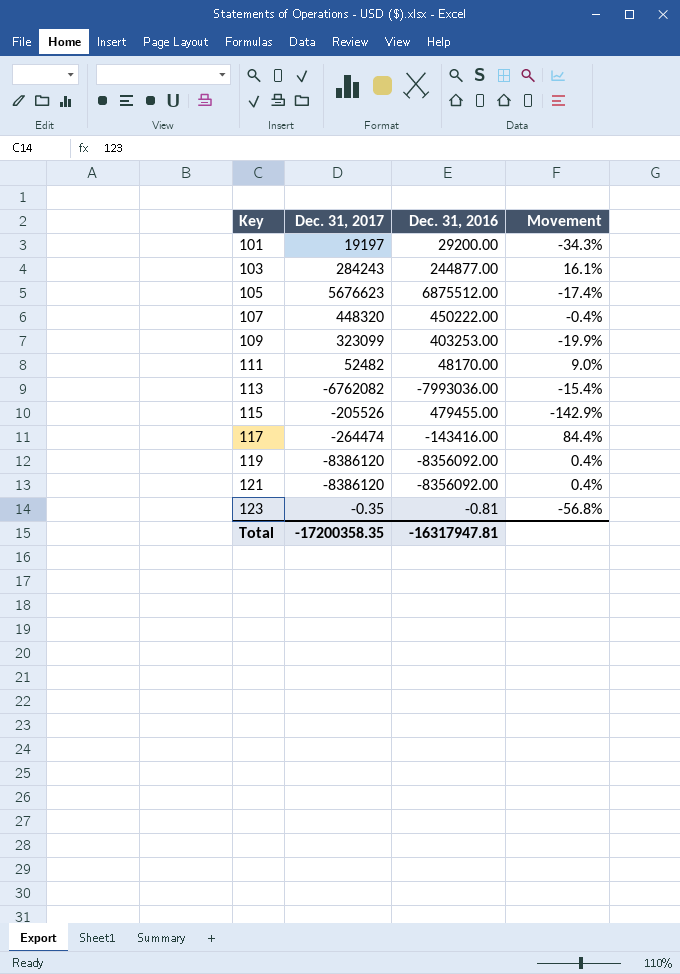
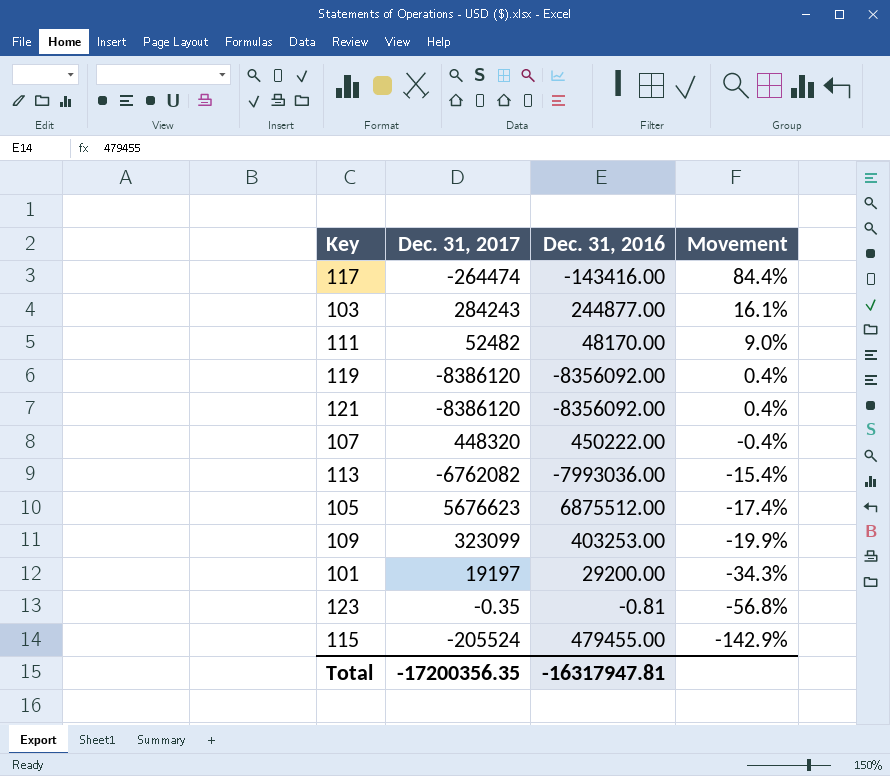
row order: Key ascending -> Movement descending
115 | Dec. 31, 2017: -205526 -> -205524
Total | Dec. 31, 2017: -17200358.35 -> -17200356.35

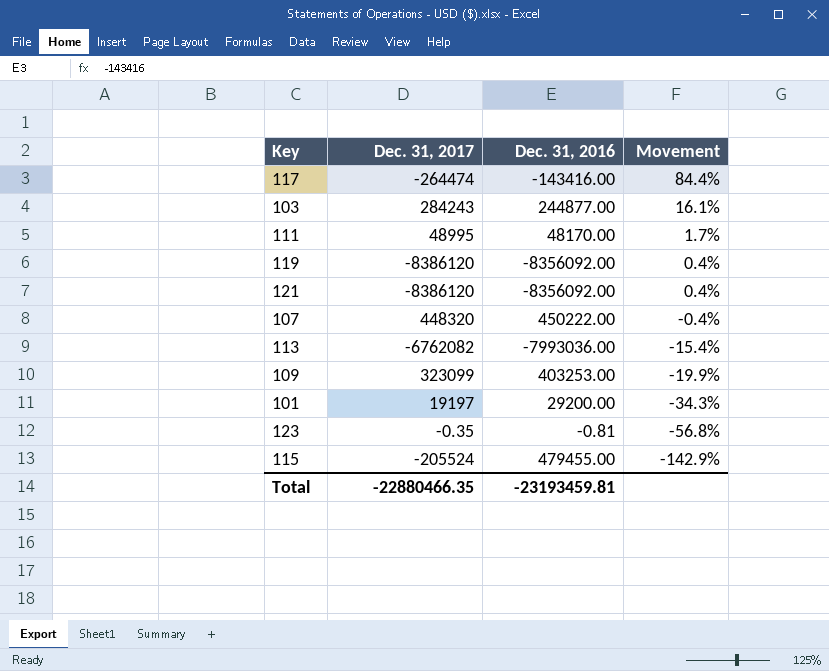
row 105: 5676623 | 6875512.00 | -17.4% -> none
111 | Dec. 31, 2017: 52482 -> 48995
111 | Movement: 9.0% -> 1.7%
Total | Dec. 31, 2017: -17200356.35 -> -22880466.35
Total | Dec. 31, 2016: -16317947.81 -> -23193459.81

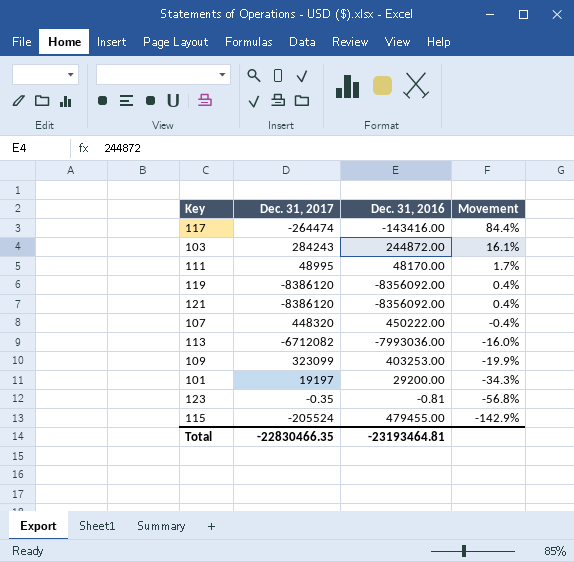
103 | Dec. 31, 2016: 244877.00 -> 244872.00
113 | Dec. 31, 2017: -6762082 -> -6712082
113 | Movement: -15.4% -> -16.0%
Total | Dec. 31, 2017: -22880466.35 -> -22830466.35
Total | Dec. 31, 2016: -23193459.81 -> -23193464.81

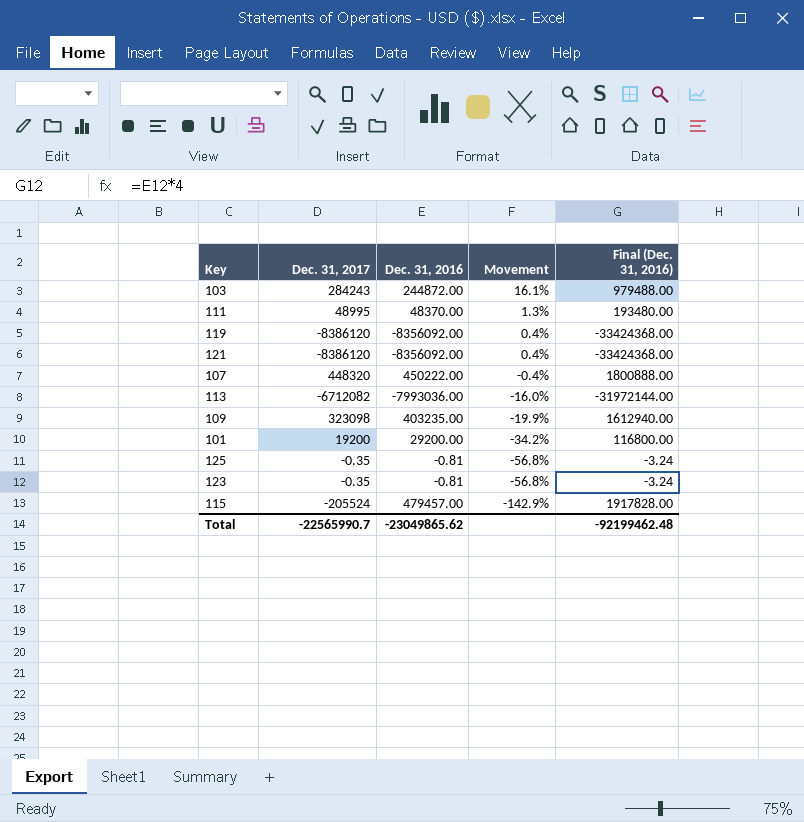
column Final (Dec. 31, 2016) | formula: none -> [Dec. 31, 2016] * 4
row 117: -264474 | -143416.00 | 84.4% -> none
111 | Dec. 31, 2016: 48170.00 -> 48370.00
111 | Movement: 1.7% -> 1.3%
109 | Dec. 31, 2017: 323099 -> 323098
109 | Dec. 31, 2016: 403253.00 -> 403235.00
101 | Dec. 31, 2017: 19197 -> 19200
101 | Movement: -34.3% -> -34.2%
row 125: none -> -0.35 | -0.81 | -56.8% | -3.24
115 | Dec. 31, 2016: 479455.00 -> 479457.00
Total | Dec. 31, 2017: -22830466.35 -> -22565990.7
Total | Dec. 31, 2016: -23193464.81 -> -23049865.62

